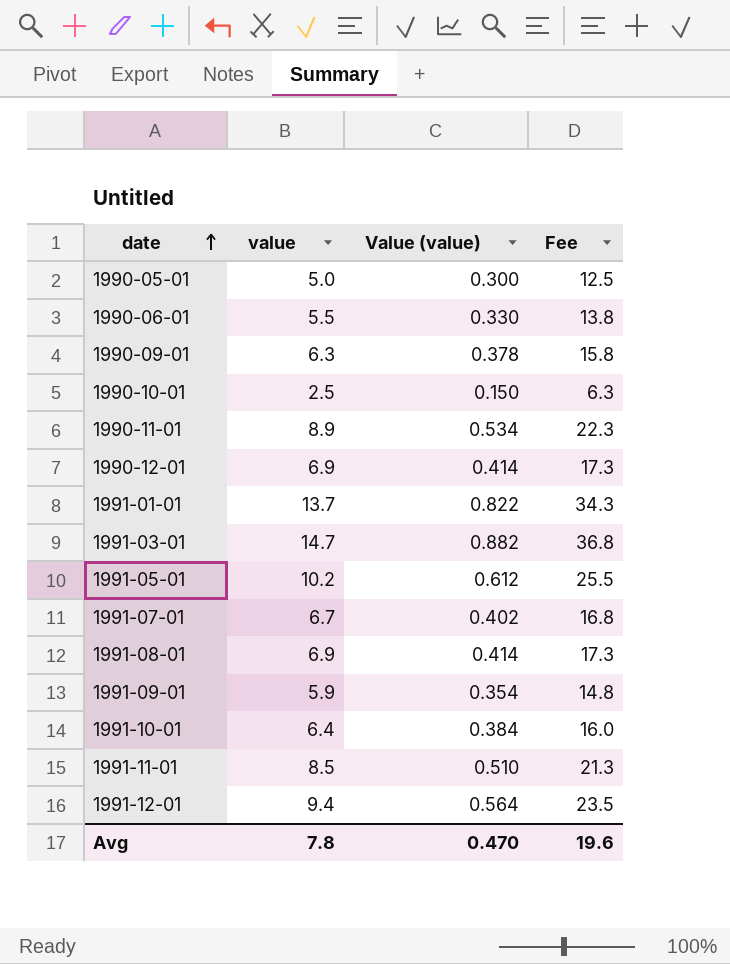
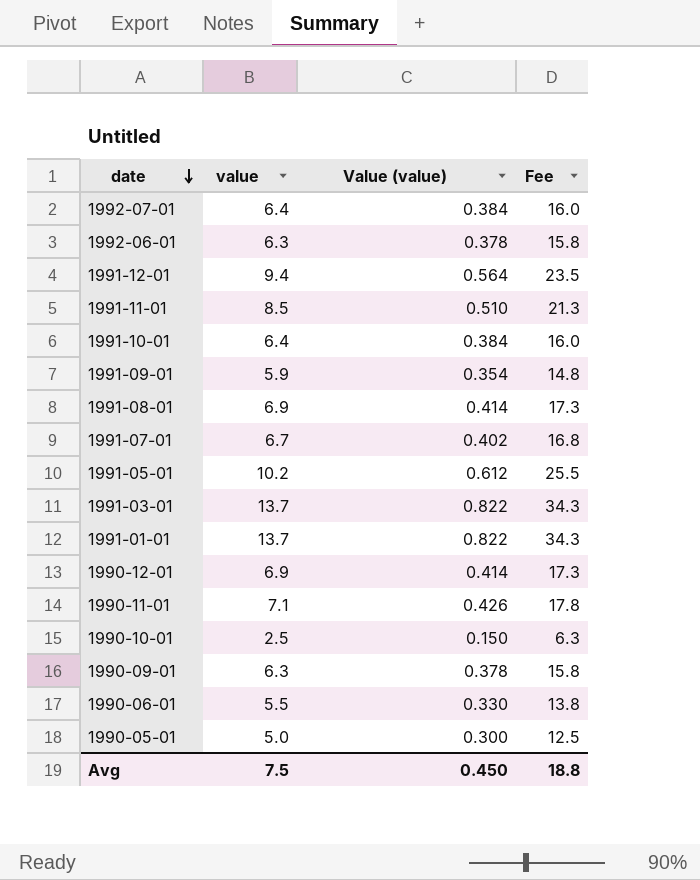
row order: date ascending -> date descending
row 1992-07-01: none -> 6.4 | 0.384 | 16.0
row 1992-06-01: none -> 6.3 | 0.378 | 15.8
1991-03-01 | value: 14.7 -> 13.7
1991-03-01 | Value (value): 0.882 -> 0.822
1991-03-01 | Fee: 36.8 -> 34.3
1990-11-01 | value: 8.9 -> 7.1
1990-11-01 | Value (value): 0.534 -> 0.426
1990-11-01 | Fee: 22.3 -> 17.8
Avg | value: 7.8 -> 7.5
Avg | Value (value): 0.470 -> 0.450
Avg | Fee: 19.6 -> 18.8

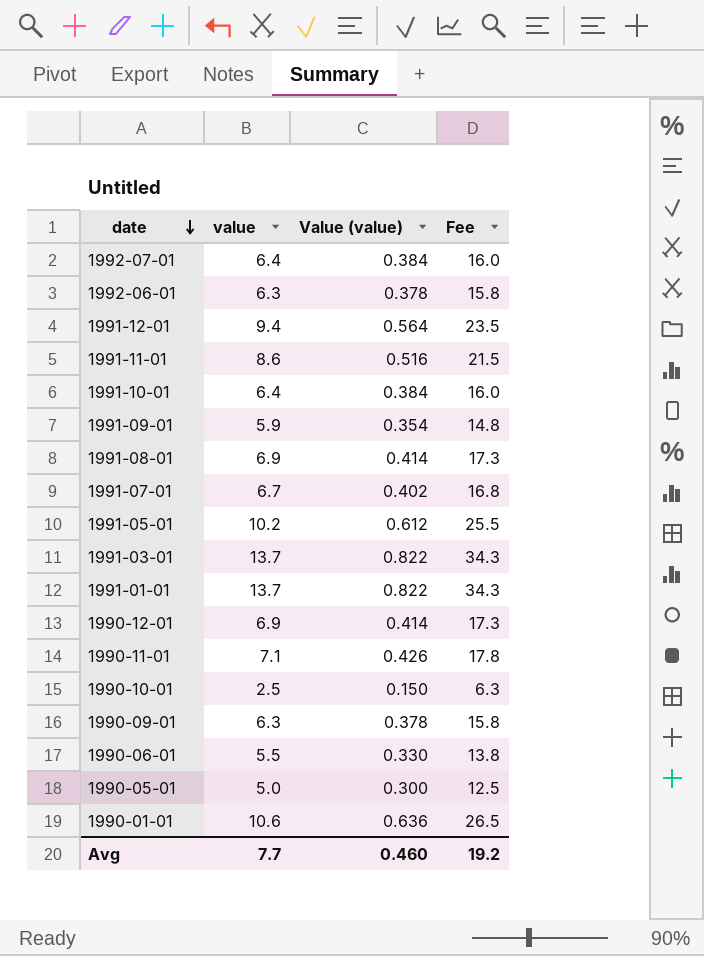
1991-11-01 | value: 8.5 -> 8.6
1991-11-01 | Value (value): 0.510 -> 0.516
1991-11-01 | Fee: 21.3 -> 21.5
row 1990-01-01: none -> 10.6 | 0.636 | 26.5
Avg | value: 7.5 -> 7.7
Avg | Value (value): 0.450 -> 0.460
Avg | Fee: 18.8 -> 19.2

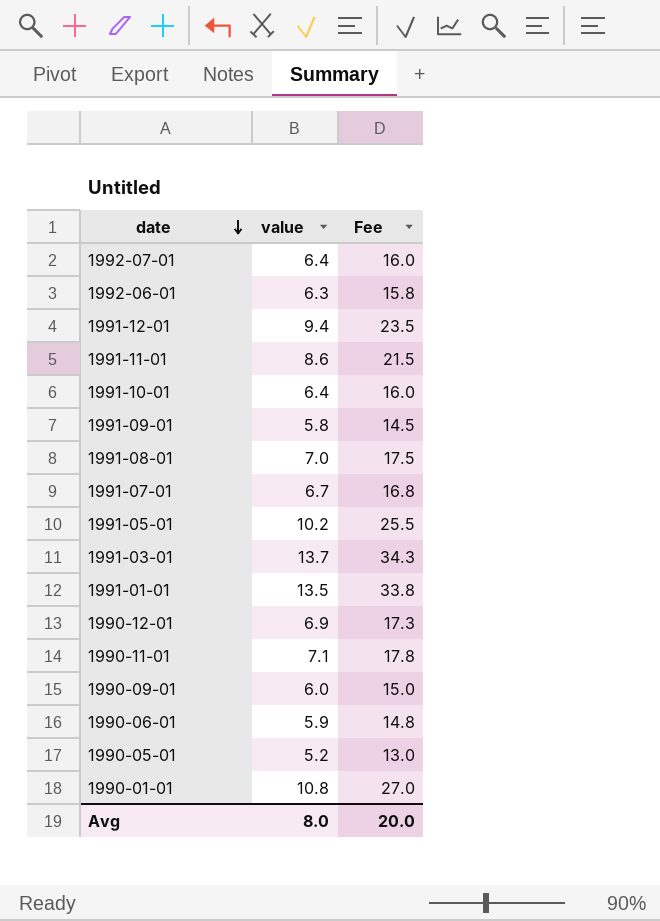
column Value (value) | formula: [value] * 0.06 -> none
row 1990-10-01: 2.5 | 0.150 | 6.3 -> none
1991-09-01 | value: 5.9 -> 5.8
1991-09-01 | Fee: 14.8 -> 14.5
1991-08-01 | value: 6.9 -> 7.0
1991-08-01 | Fee: 17.3 -> 17.5
1991-01-01 | value: 13.7 -> 13.5
1991-01-01 | Fee: 34.3 -> 33.8
1990-09-01 | value: 6.3 -> 6.0
1990-09-01 | Fee: 15.8 -> 15.0
1990-06-01 | value: 5.5 -> 5.9
1990-06-01 | Fee: 13.8 -> 14.8
1990-05-01 | value: 5.0 -> 5.2
1990-05-01 | Fee: 12.5 -> 13.0
1990-01-01 | value: 10.6 -> 10.8
1990-01-01 | Fee: 26.5 -> 27.0
Avg | value: 7.7 -> 8.0
Avg | Fee: 19.2 -> 20.0

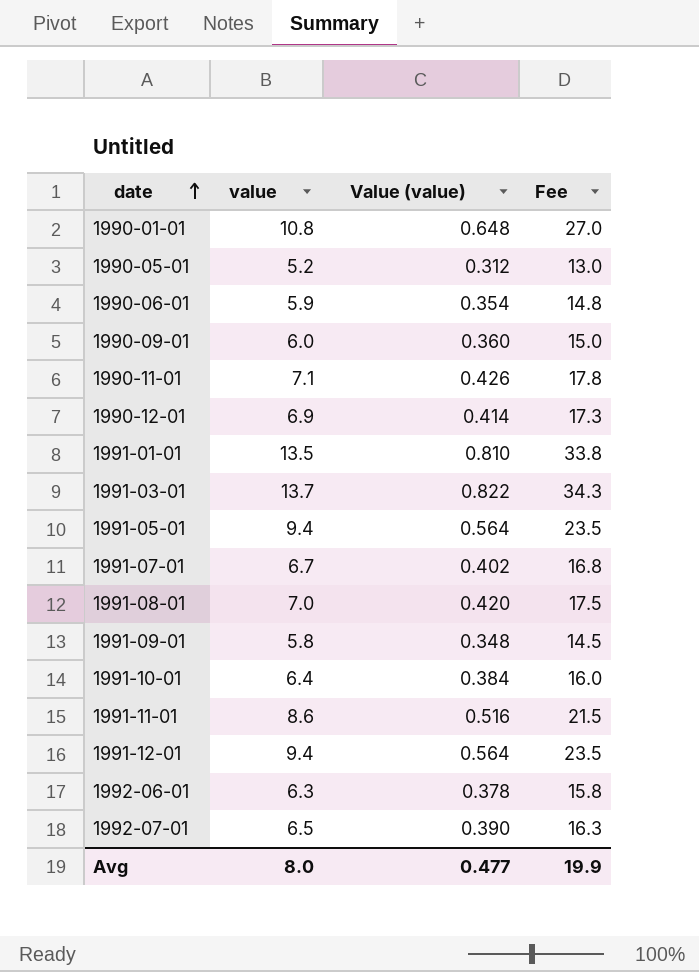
row order: date descending -> date ascending
column Value (value) | formula: none -> [value] * 0.06
1991-05-01 | value: 10.2 -> 9.4
1991-05-01 | Fee: 25.5 -> 23.5
1992-07-01 | value: 6.4 -> 6.5
1992-07-01 | Fee: 16.0 -> 16.3
Avg | Fee: 20.0 -> 19.9

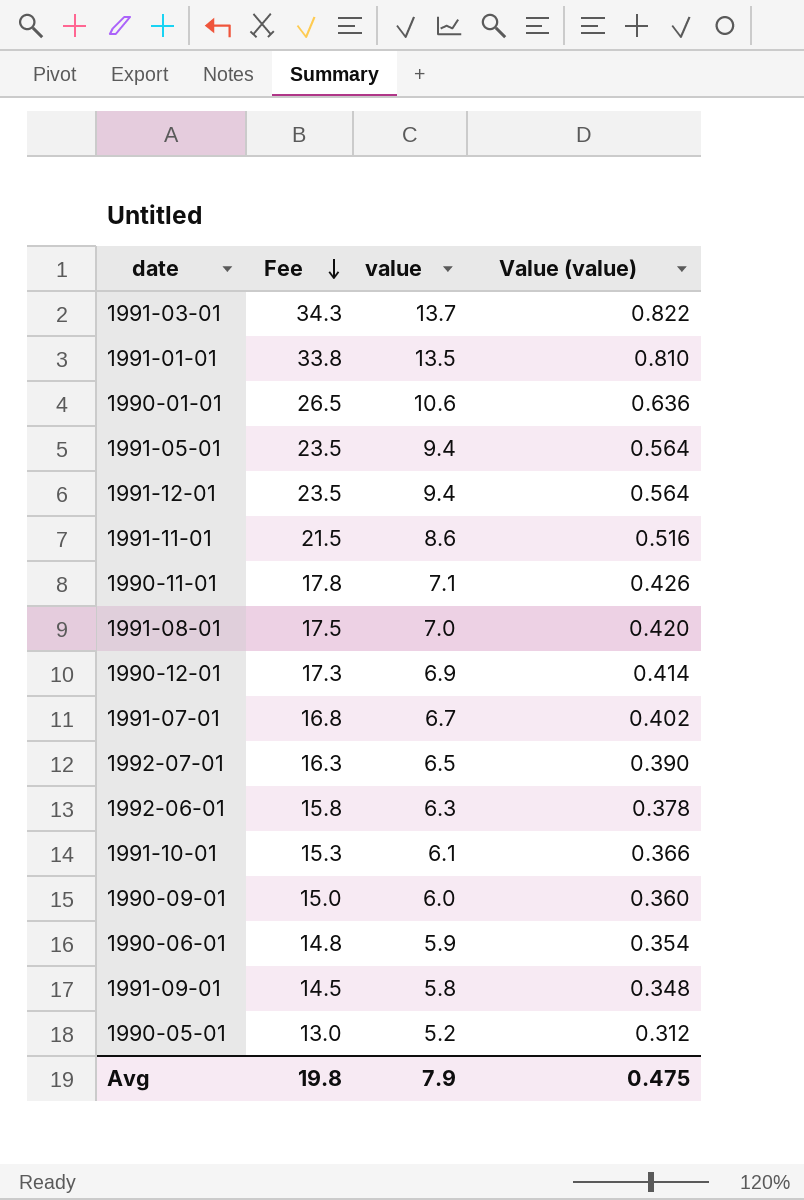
row order: date ascending -> Fee descending
column Fee | position: 4 -> 2
1990-01-01 | Fee: 27.0 -> 26.5
1990-01-01 | value: 10.8 -> 10.6
1990-01-01 | Value (value): 0.648 -> 0.636
1991-10-01 | Fee: 16.0 -> 15.3
1991-10-01 | value: 6.4 -> 6.1
1991-10-01 | Value (value): 0.384 -> 0.366
Avg | Fee: 19.9 -> 19.8
Avg | value: 8.0 -> 7.9
Avg | Value (value): 0.477 -> 0.475

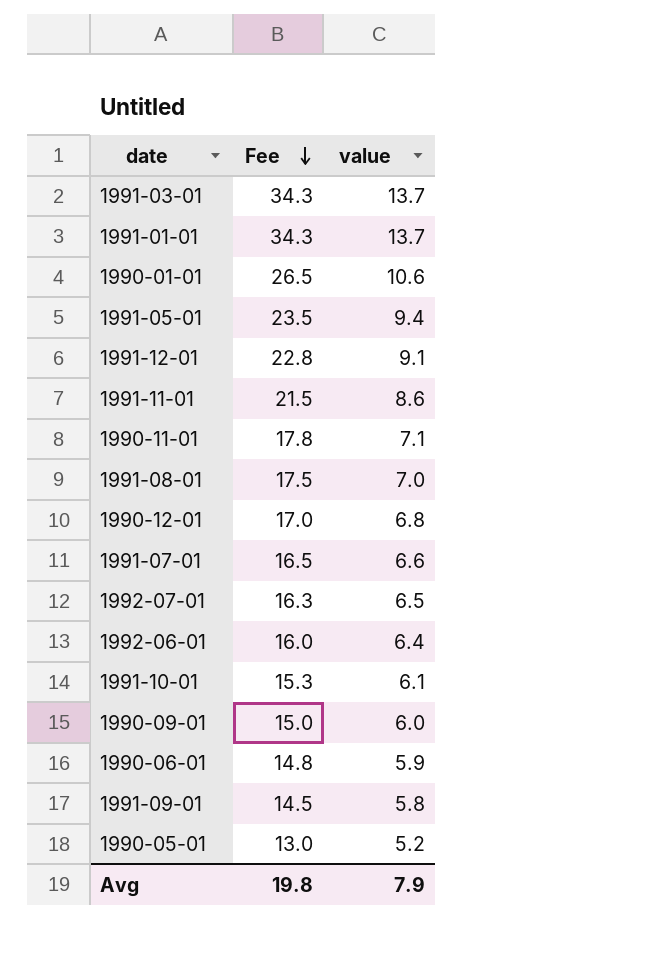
column Value (value) | formula: [value] * 0.06 -> none
1991-01-01 | Fee: 33.8 -> 34.3
1991-01-01 | value: 13.5 -> 13.7
1991-12-01 | Fee: 23.5 -> 22.8
1991-12-01 | value: 9.4 -> 9.1
1990-12-01 | Fee: 17.3 -> 17.0
1990-12-01 | value: 6.9 -> 6.8
1991-07-01 | Fee: 16.8 -> 16.5
1991-07-01 | value: 6.7 -> 6.6
1992-06-01 | Fee: 15.8 -> 16.0
1992-06-01 | value: 6.3 -> 6.4

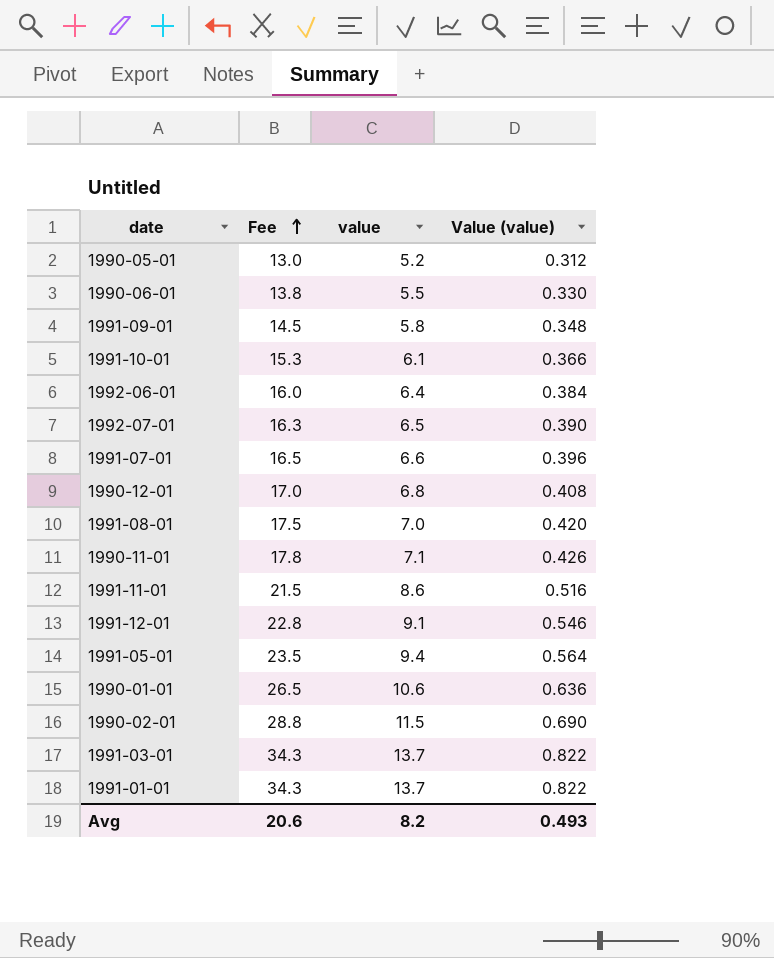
row order: Fee descending -> Fee ascending
column Value (value) | formula: none -> [value] * 0.06
row 1990-09-01: 15.0 | 6.0 -> none
1990-06-01 | Fee: 14.8 -> 13.8
1990-06-01 | value: 5.9 -> 5.5
row 1990-02-01: none -> 28.8 | 11.5 | 0.690
Avg | Fee: 19.8 -> 20.6
Avg | value: 7.9 -> 8.2

